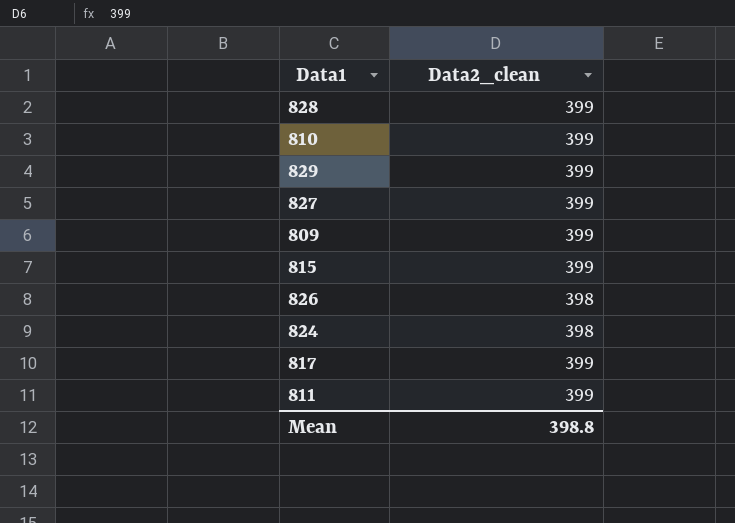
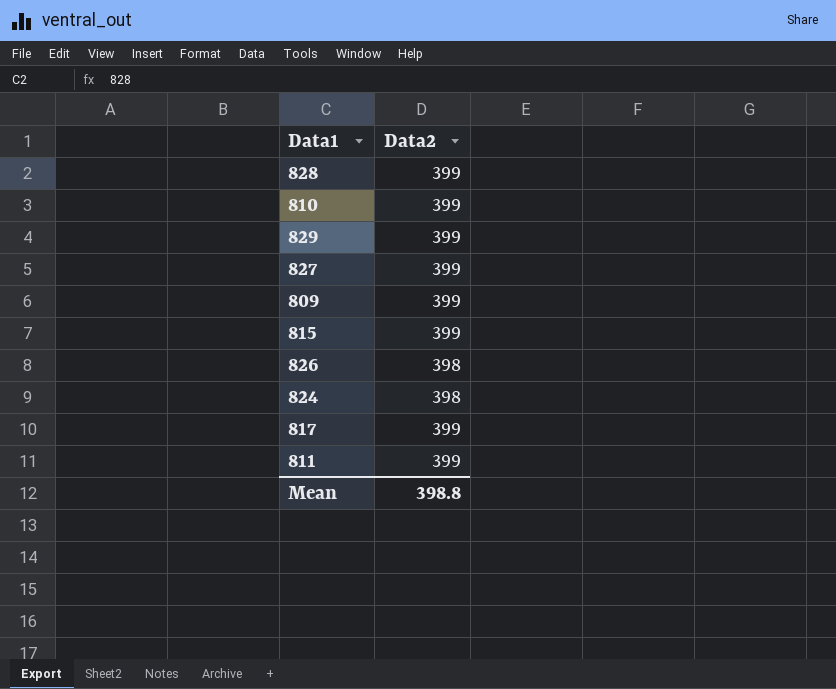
column name: Data2_clean -> Data2

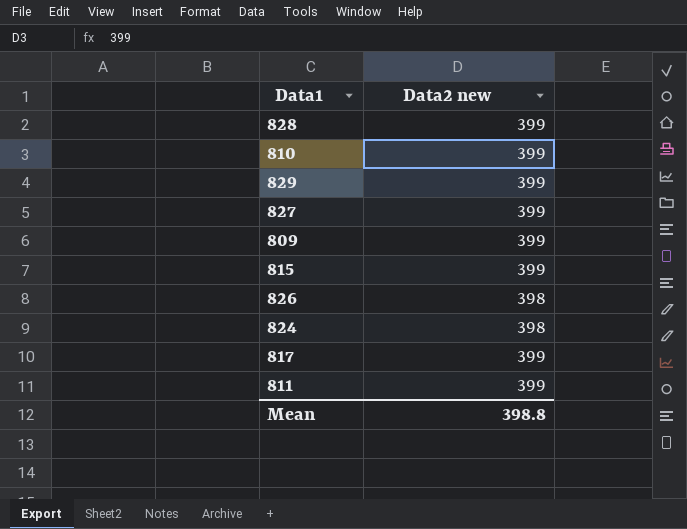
column name: Data2 -> Data2 new

